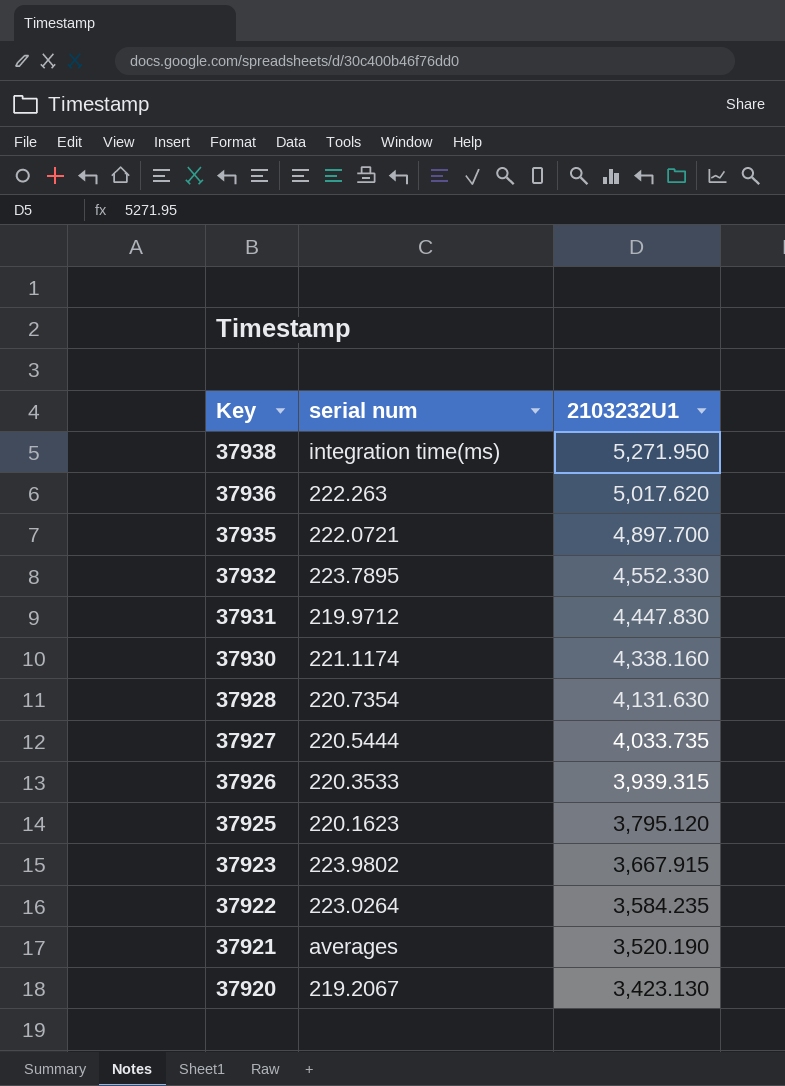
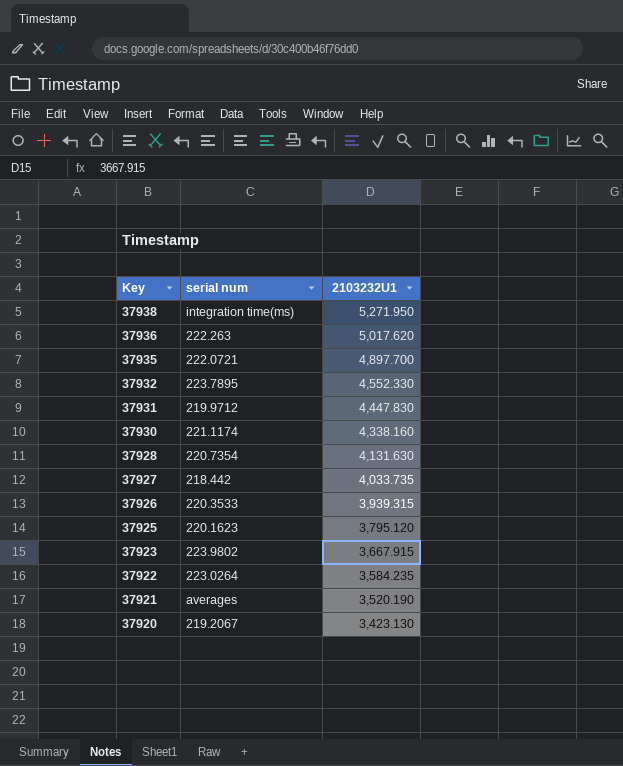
37927 | serial num: 220.5444 -> 218.442

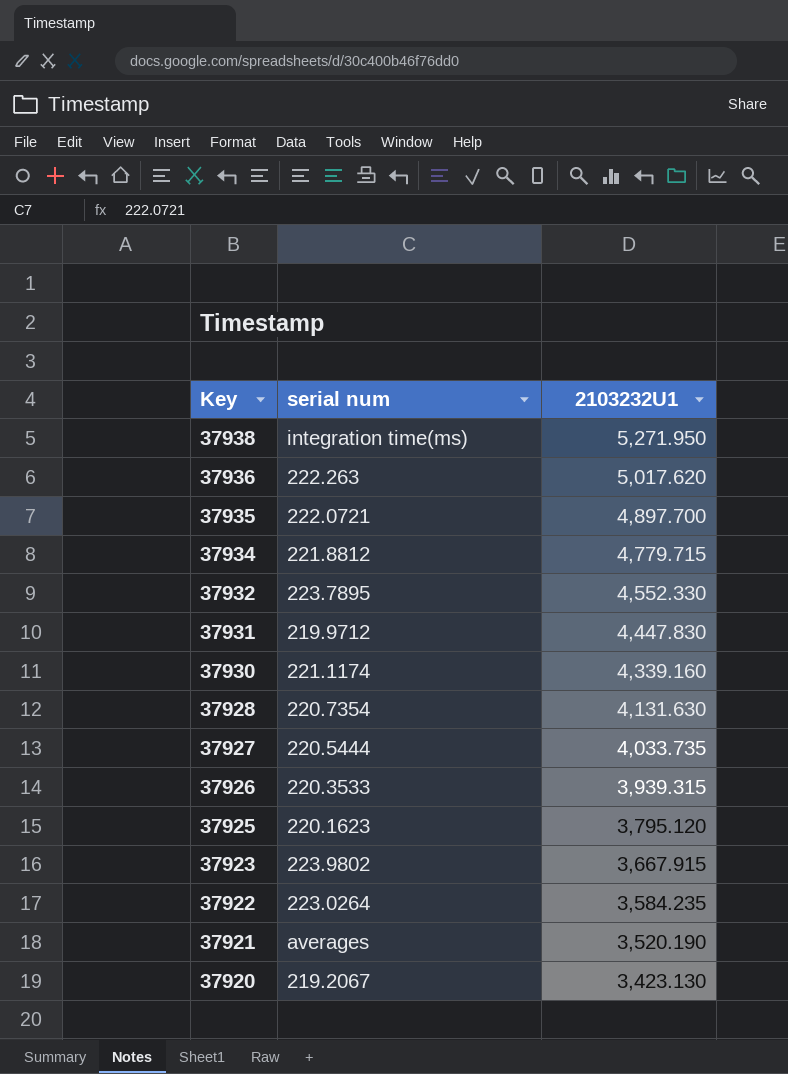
row 37934: none -> 221.8812 | 4,779.715
37930 | 2103232U1: 4,338.160 -> 4,339.160
37927 | serial num: 218.442 -> 220.5444

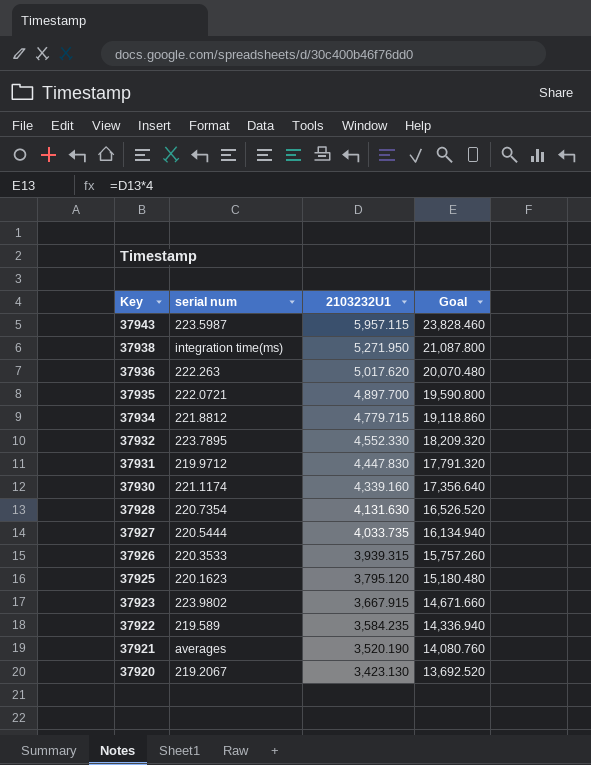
column Goal | formula: none -> [2103232U1] * 4
row 37943: none -> 223.5987 | 5,957.115 | 23,828.460
37922 | serial num: 223.0264 -> 219.589

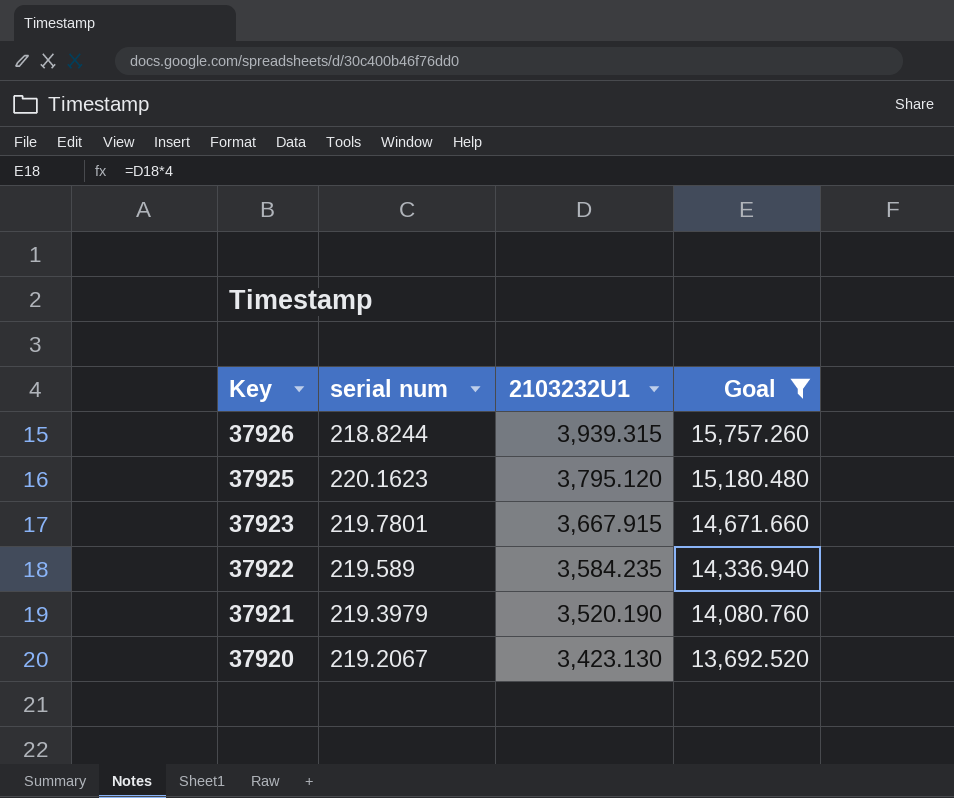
filter: none -> Goal <= 15,757.260
37926 | serial num: 220.3533 -> 218.8244
37923 | serial num: 223.9802 -> 219.7801
37921 | serial num: averages -> 219.3979

